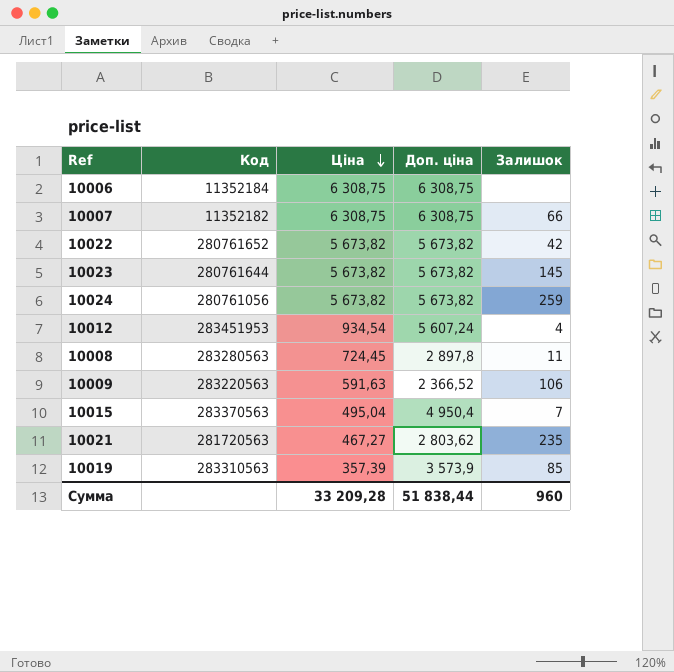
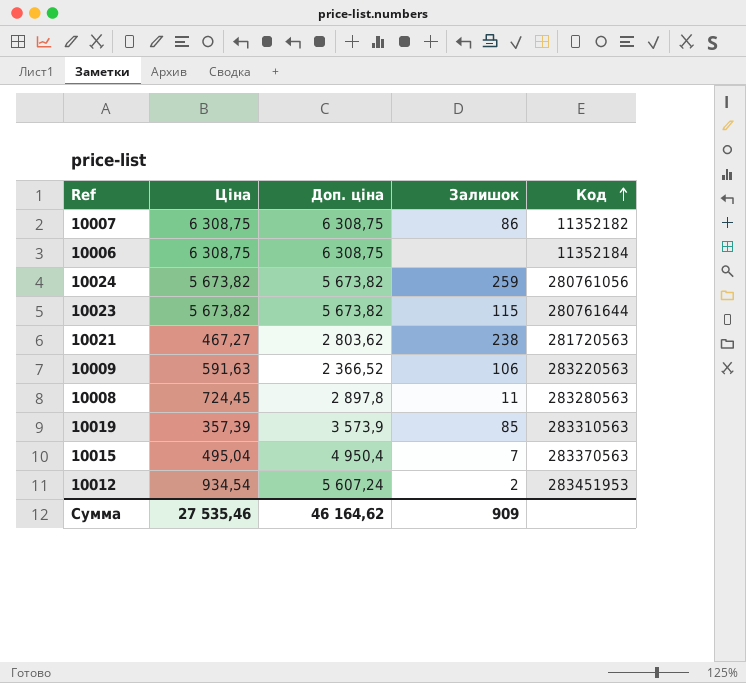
row order: Ціна descending -> Код ascending
column Код | position: 2 -> 5
row 10022: 280761652 | 5 673,82 | 5 673,82 | 42 -> none
10007 | Залишок: 66 -> 86
10023 | Залишок: 145 -> 115
10021 | Залишок: 235 -> 238
10012 | Залишок: 4 -> 2
Сумма | Ціна: 33 209,28 -> 27 535,46
Сумма | Доп. ціна: 51 838,44 -> 46 164,62
Сумма | Залишок: 960 -> 909

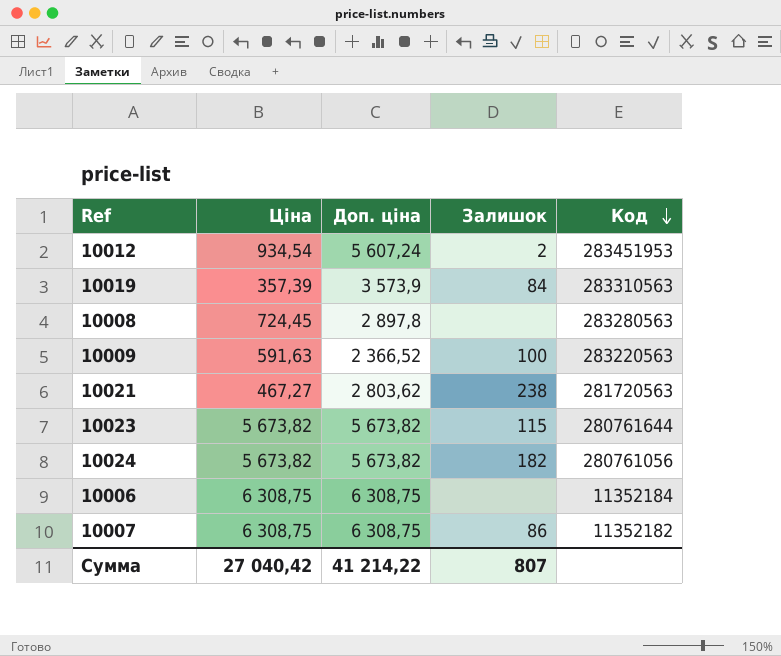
row order: Код ascending -> Код descending
row 10015: 495,04 | 4 950,4 | 7 | 283370563 -> none
10019 | Залишок: 85 -> 84
10008 | Залишок: 11 -> none
10009 | Залишок: 106 -> 100
10024 | Залишок: 259 -> 182
Сумма | Ціна: 27 535,46 -> 27 040,42
Сумма | Доп. ціна: 46 164,62 -> 41 214,22
Сумма | Залишок: 909 -> 807

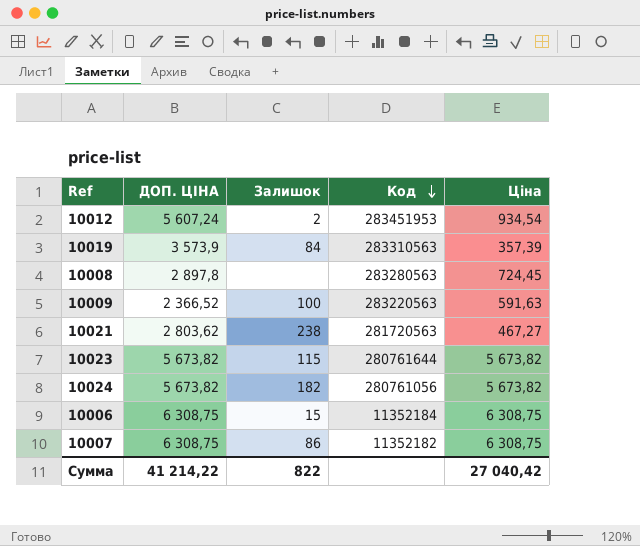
column name: Доп. ціна -> ДОП. ЦІНА
column Ціна | position: 2 -> 5
10006 | Залишок: none -> 15
Сумма | Залишок: 807 -> 822

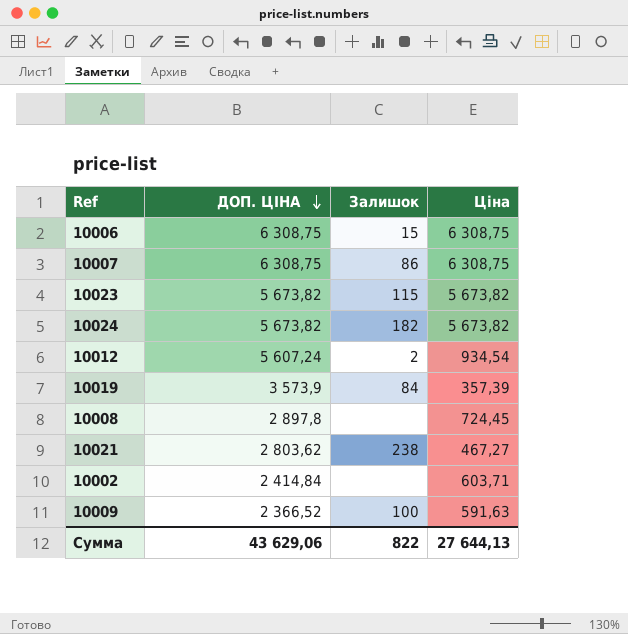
row order: Код descending -> ДОП. ЦІНА descending
column Код | position: 4 -> none
row 10002: none -> 2 414,84 | none | 603,71
Сумма | ДОП. ЦІНА: 41 214,22 -> 43 629,06
Сумма | Ціна: 27 040,42 -> 27 644,13

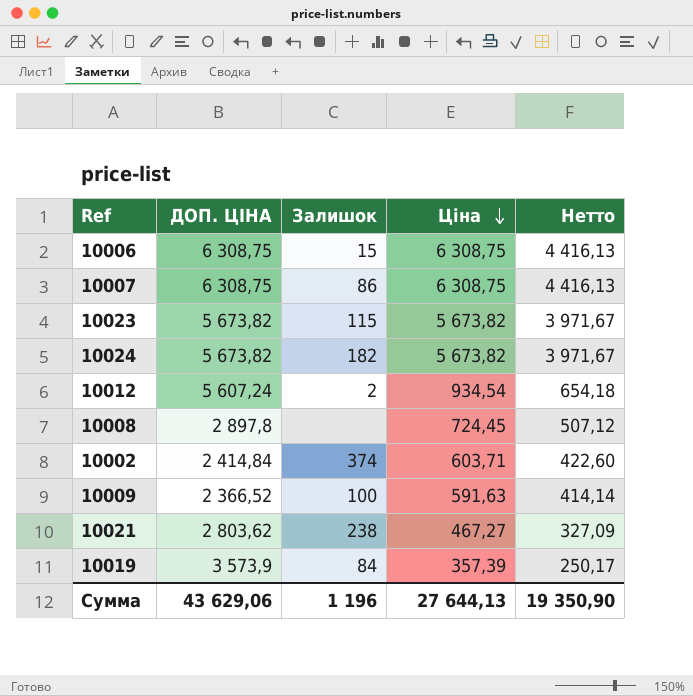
row order: ДОП. ЦІНА descending -> Ціна descending
column Нетто | formula: none -> [Ціна] * 0,7
10002 | Залишок: none -> 374
Сумма | Залишок: 822 -> 1 196

